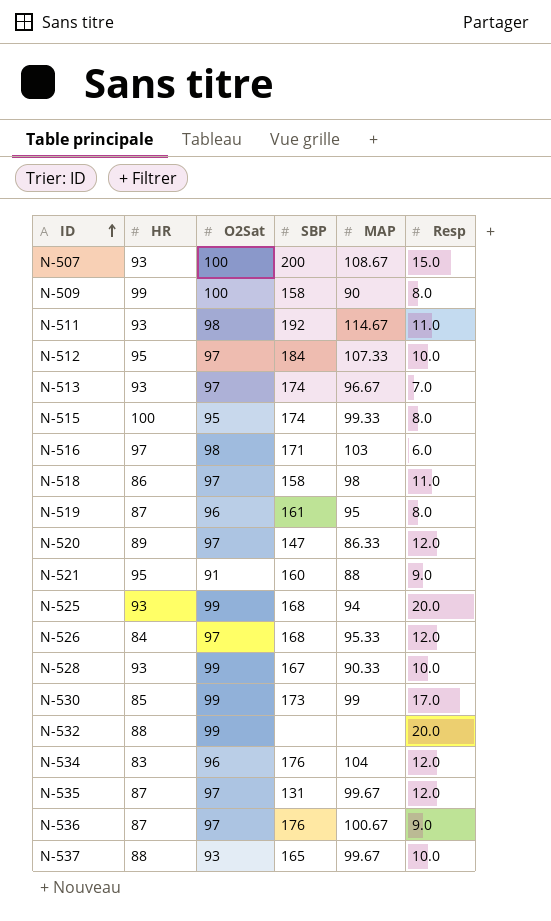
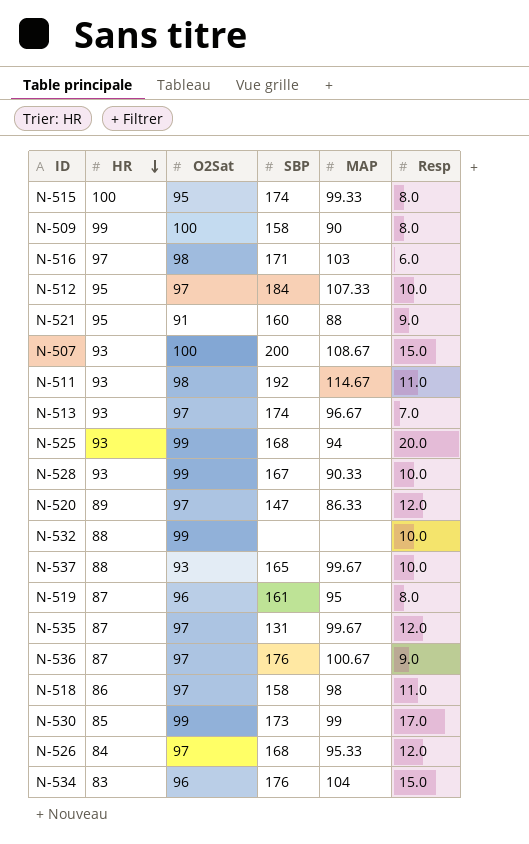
row order: ID ascending -> HR descending
N-532 | Resp: 20.0 -> 10.0
N-534 | Resp: 12.0 -> 15.0

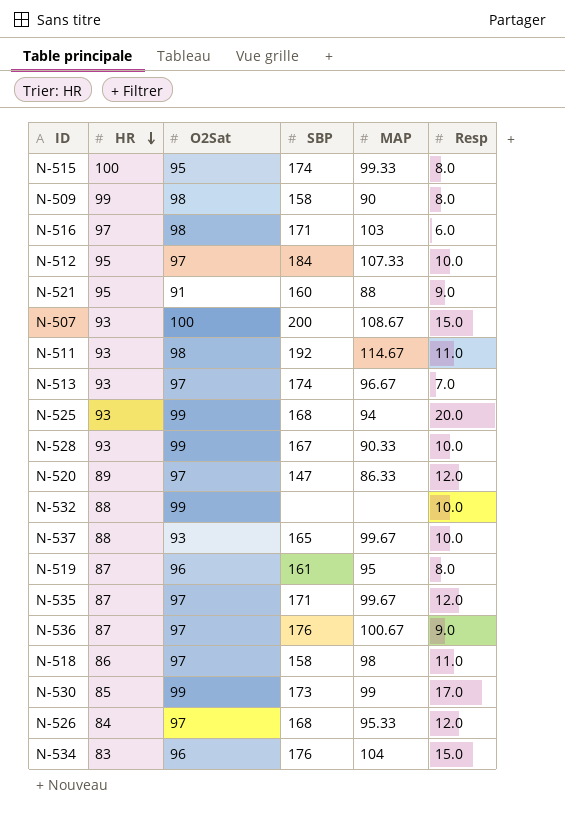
N-509 | O2Sat: 100 -> 98
N-535 | SBP: 131 -> 171

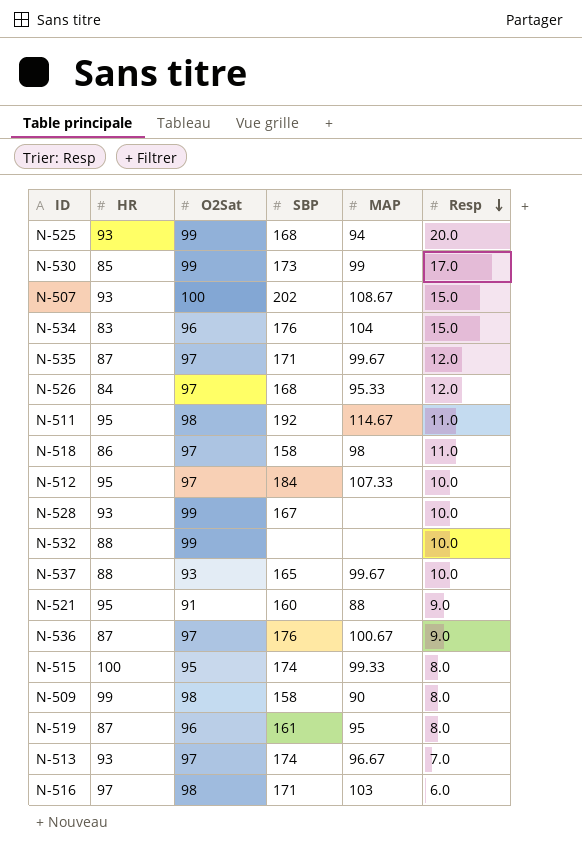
row order: HR descending -> Resp descending
row N-520: 89 | 97 | 147 | 86.33 | 12.0 -> none
N-507 | SBP: 200 -> 202
N-511 | HR: 93 -> 95
N-528 | MAP: 90.33 -> none

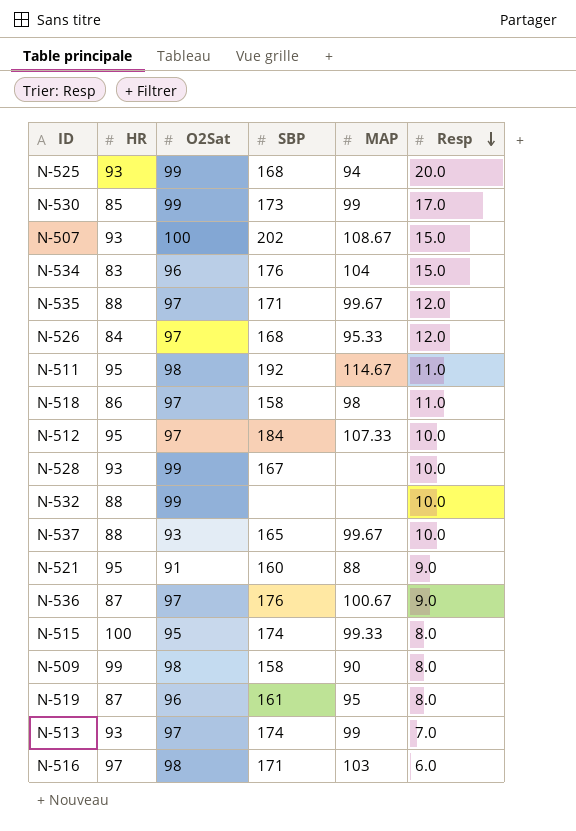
N-535 | HR: 87 -> 88
N-513 | MAP: 96.67 -> 99

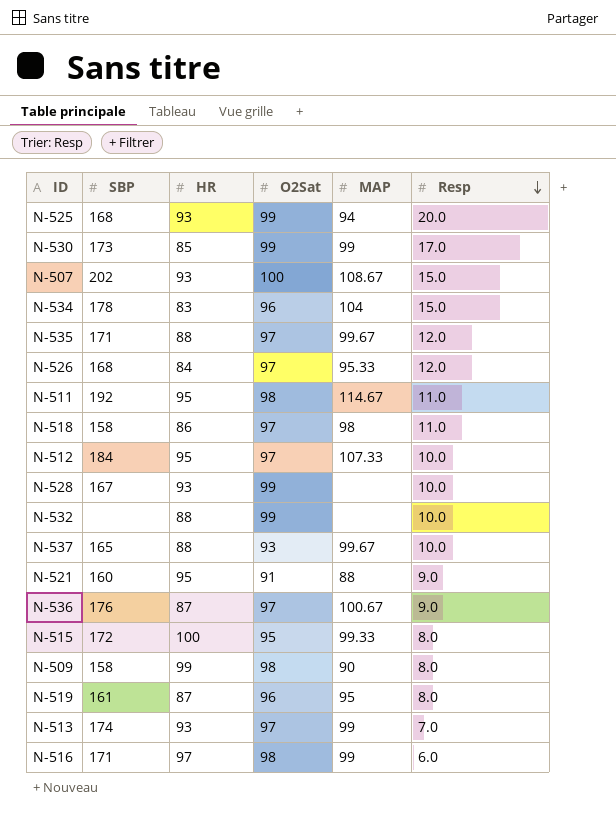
column SBP | position: 4 -> 2
N-534 | SBP: 176 -> 178
N-515 | SBP: 174 -> 172
N-516 | MAP: 103 -> 99

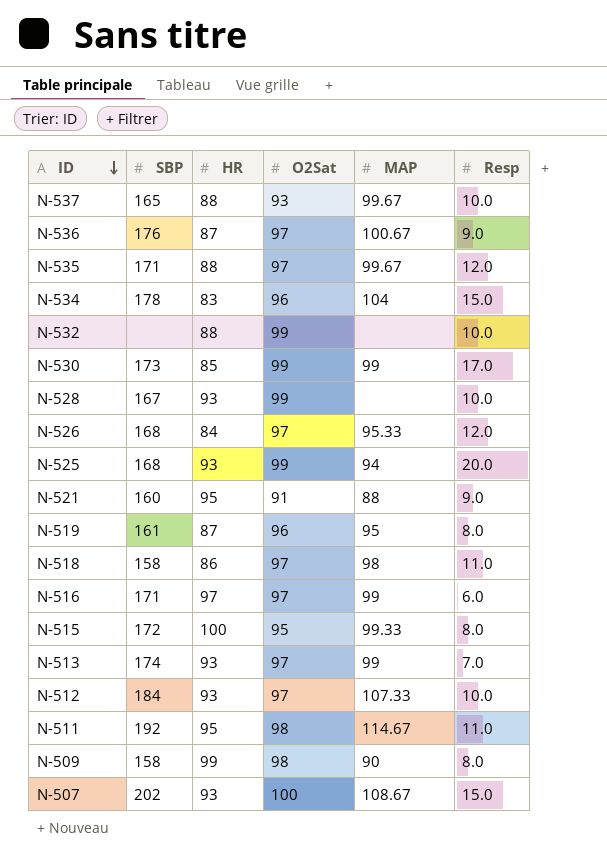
row order: Resp descending -> ID descending
N-516 | O2Sat: 98 -> 97
N-512 | HR: 95 -> 93

